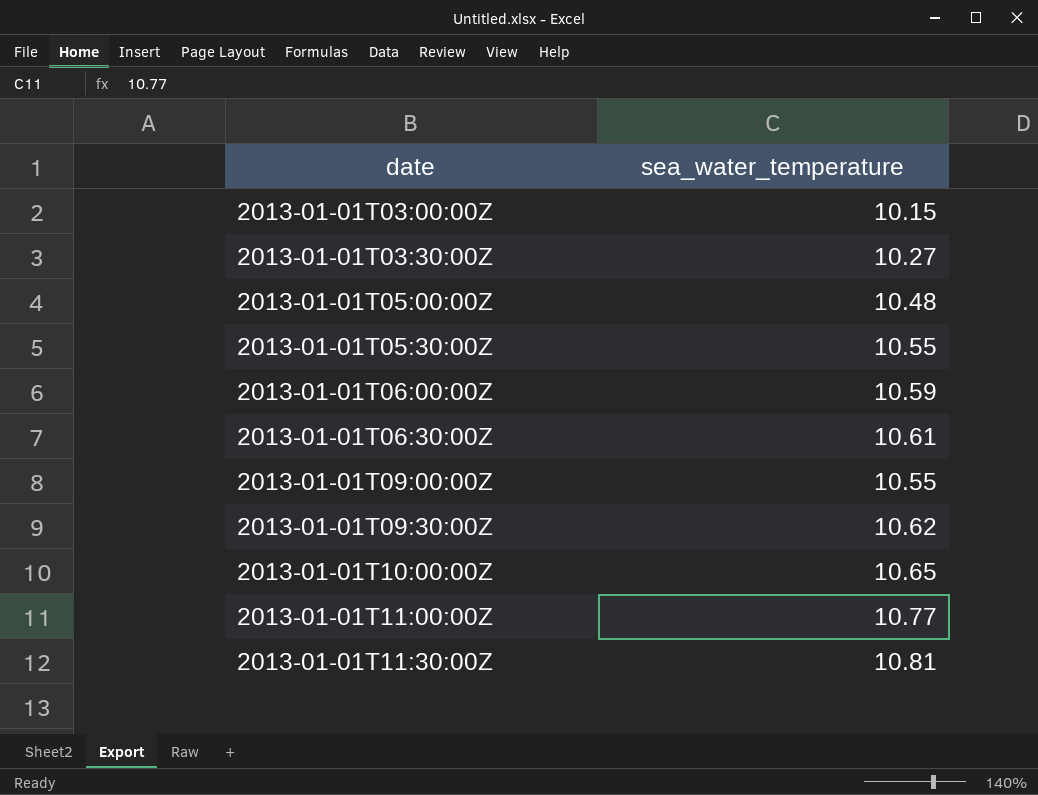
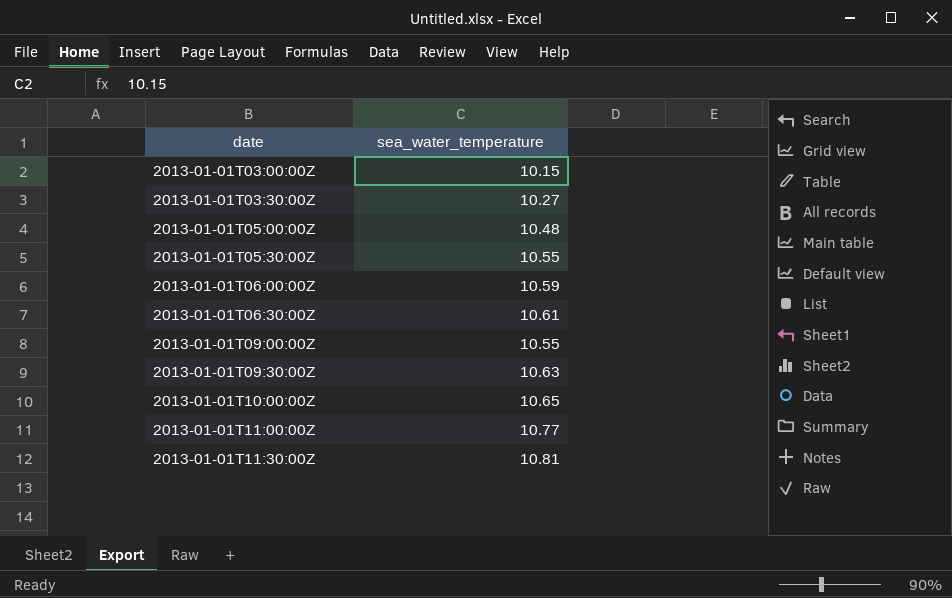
2013-01-01T09:30:00Z | sea_water_temperature: 10.62 -> 10.63

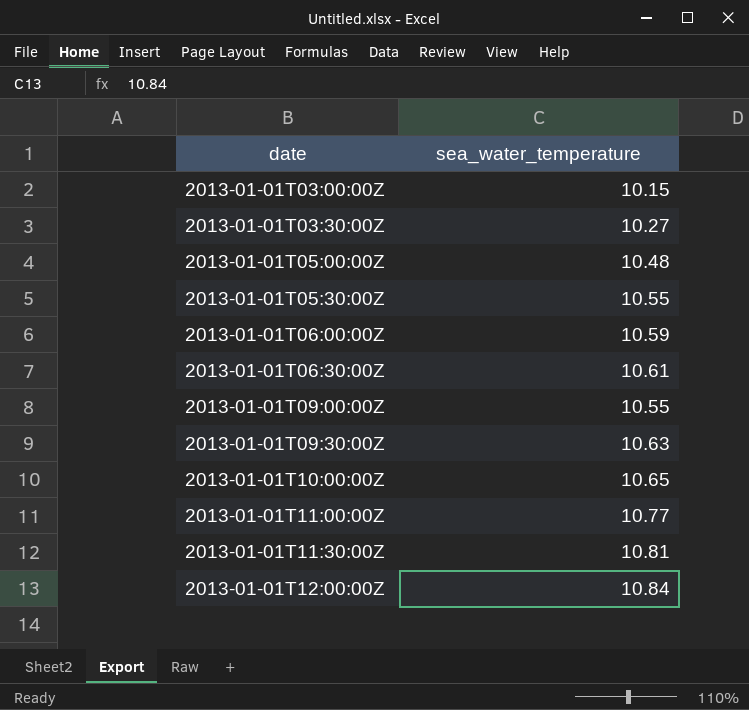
row 2013-01-01T12:00:00Z: none -> 10.84

